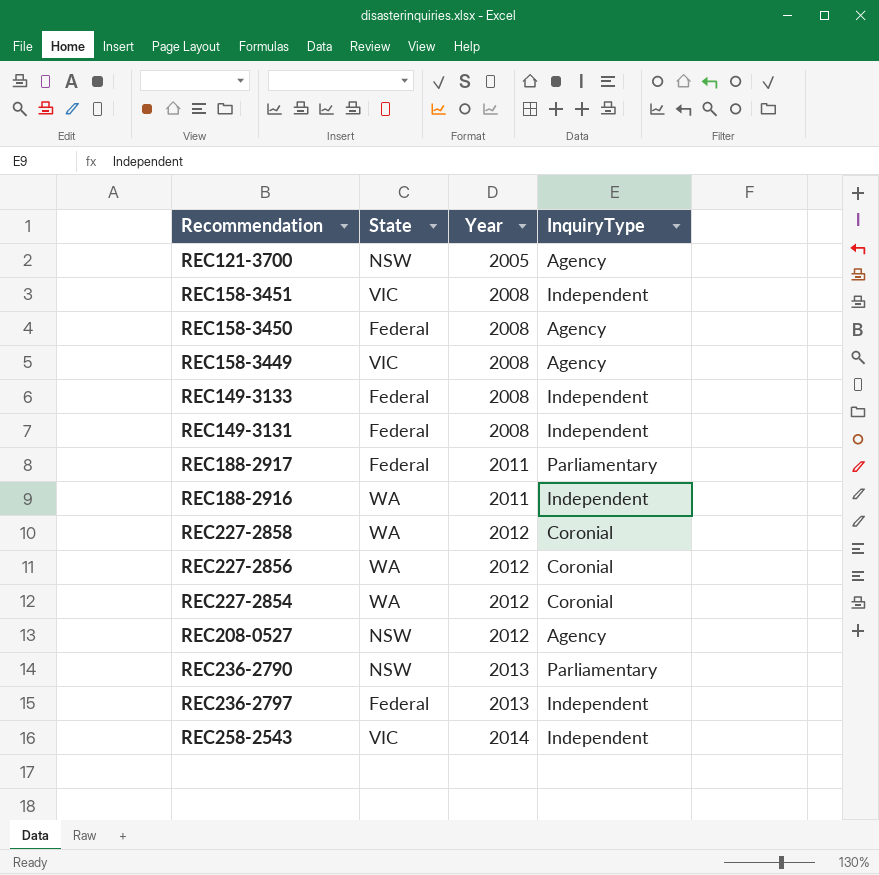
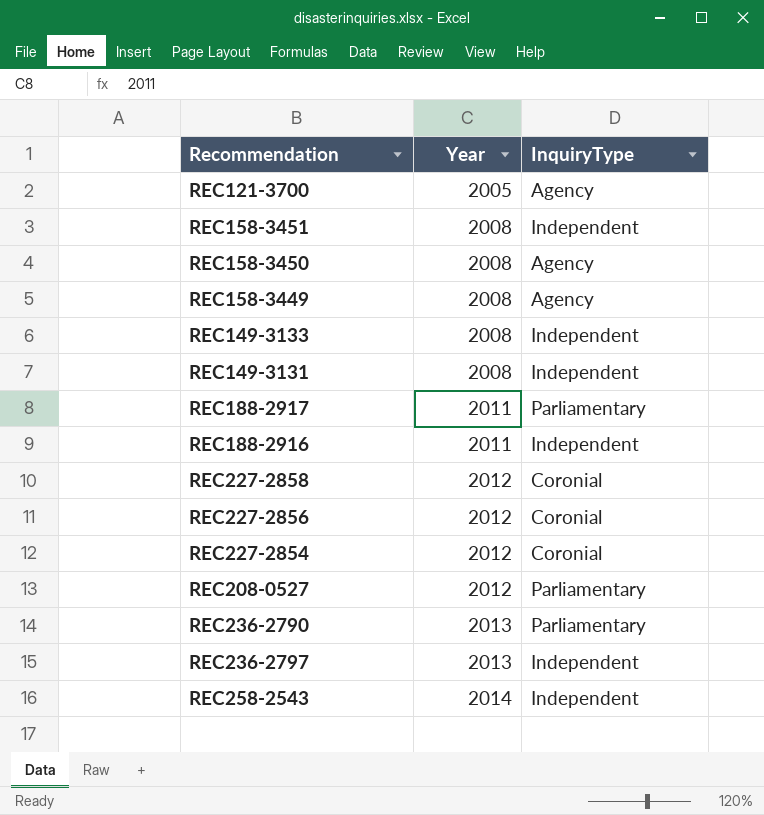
column State | position: 2 -> none
REC208-0527 | InquiryType: Agency -> Parliamentary

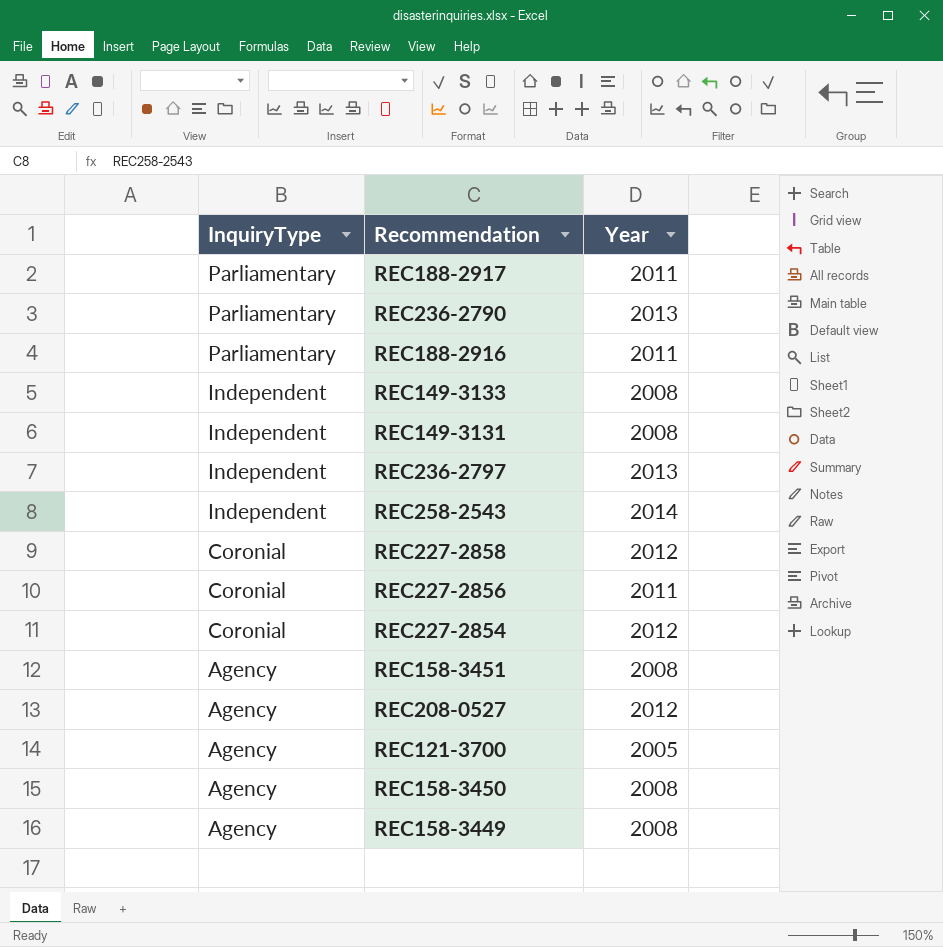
row order: Year ascending -> InquiryType descending
column InquiryType | position: 3 -> 1
REC188-2916 | InquiryType: Independent -> Parliamentary
REC227-2856 | Year: 2012 -> 2011
REC158-3451 | InquiryType: Independent -> Agency
REC208-0527 | InquiryType: Parliamentary -> Agency

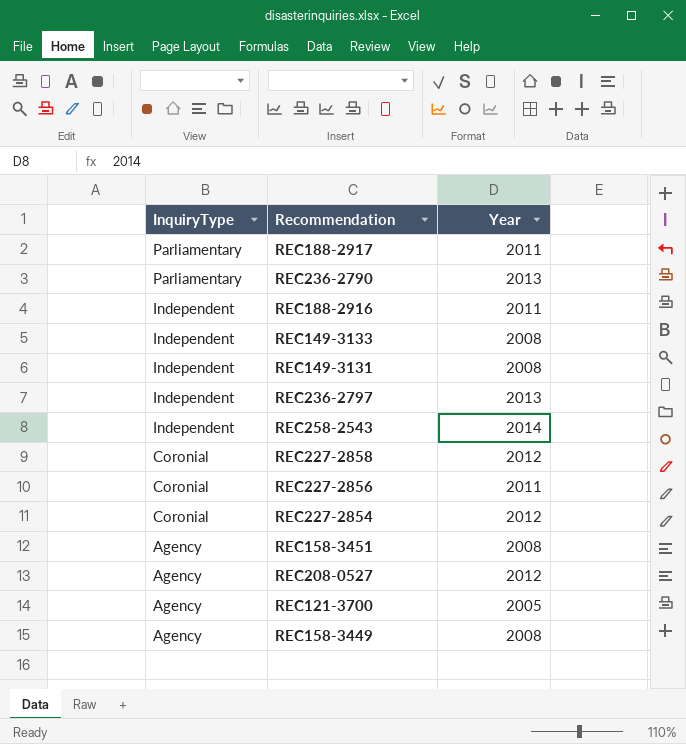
row REC158-3450: Agency | 2008 -> none
REC188-2916 | InquiryType: Parliamentary -> Independent

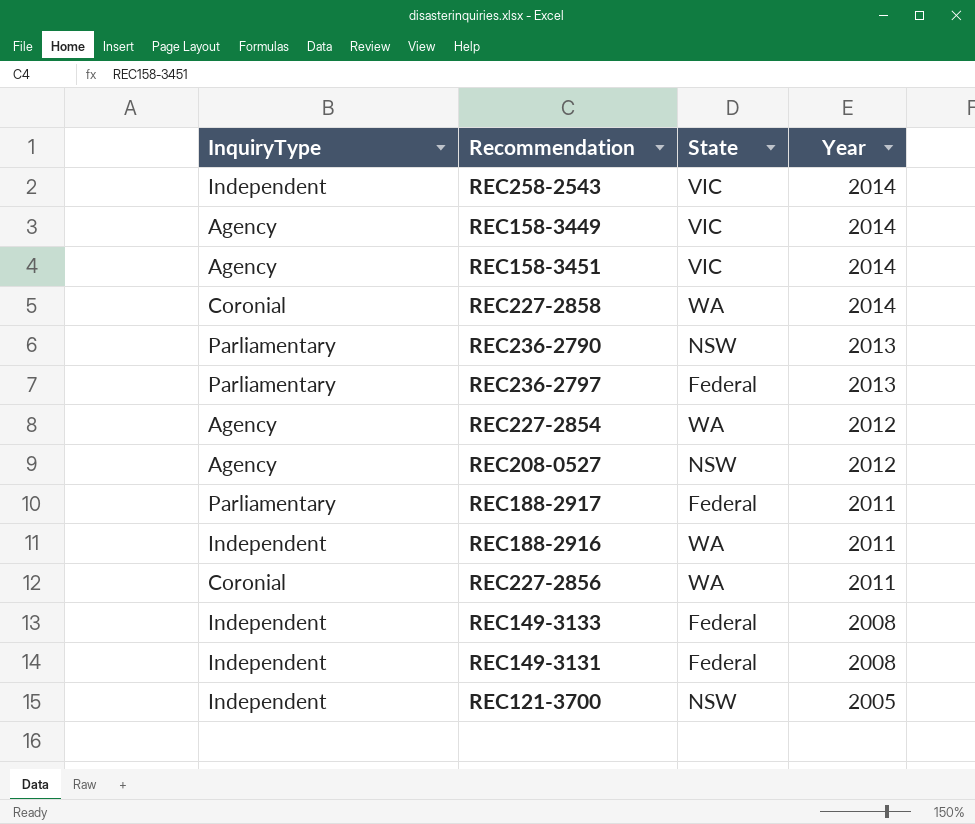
row order: InquiryType descending -> Year descending
column State | position: none -> 3
REC158-3449 | Year: 2008 -> 2014
REC158-3451 | Year: 2008 -> 2014
REC227-2858 | Year: 2012 -> 2014
REC236-2797 | InquiryType: Independent -> Parliamentary
REC227-2854 | InquiryType: Coronial -> Agency
REC121-3700 | InquiryType: Agency -> Independent

